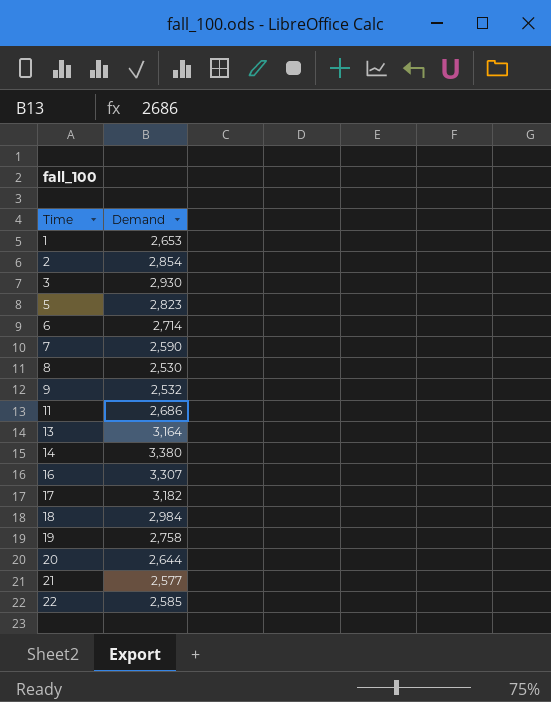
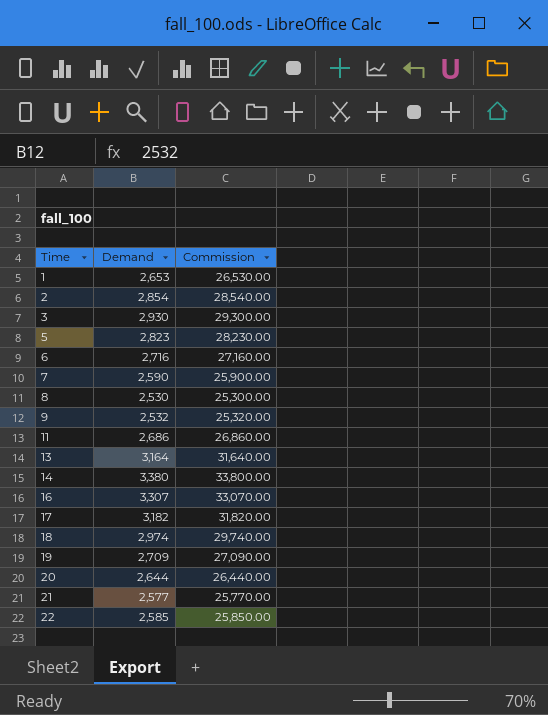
column Commission | formula: none -> [Demand] * 10
6 | Demand: 2,714 -> 2,716
18 | Demand: 2,984 -> 2,974
19 | Demand: 2,758 -> 2,709

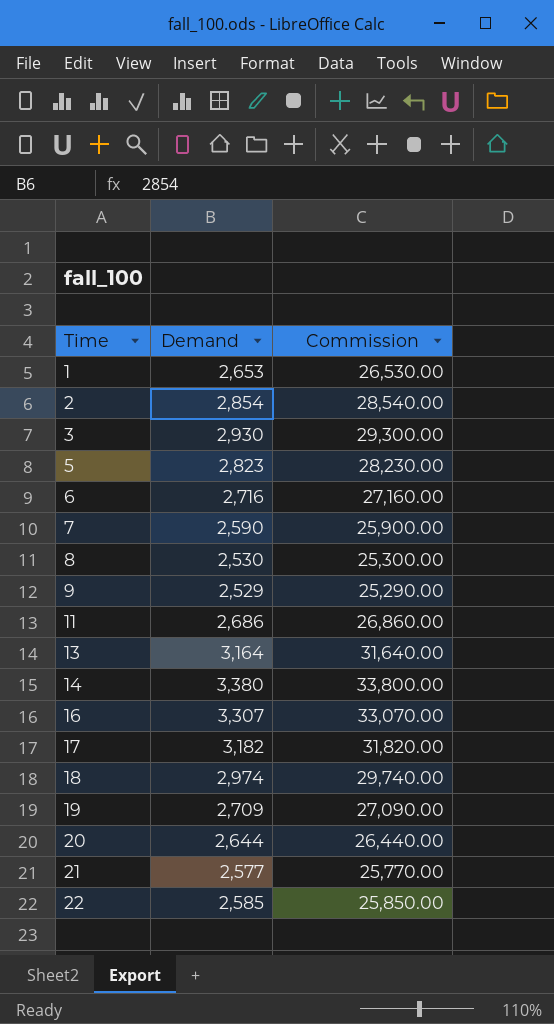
9 | Demand: 2,532 -> 2,529
9 | Commission: 25,320.00 -> 25,290.00

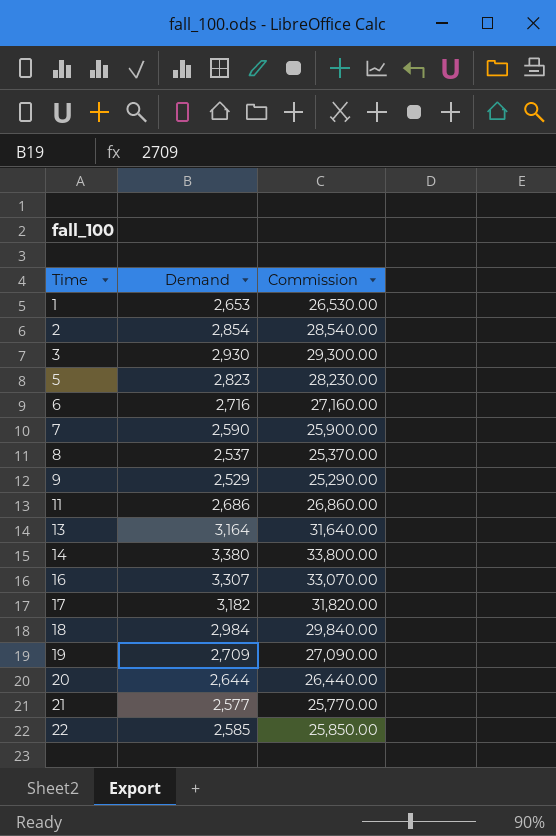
8 | Demand: 2,530 -> 2,537
8 | Commission: 25,300.00 -> 25,370.00
18 | Demand: 2,974 -> 2,984
18 | Commission: 29,740.00 -> 29,840.00

